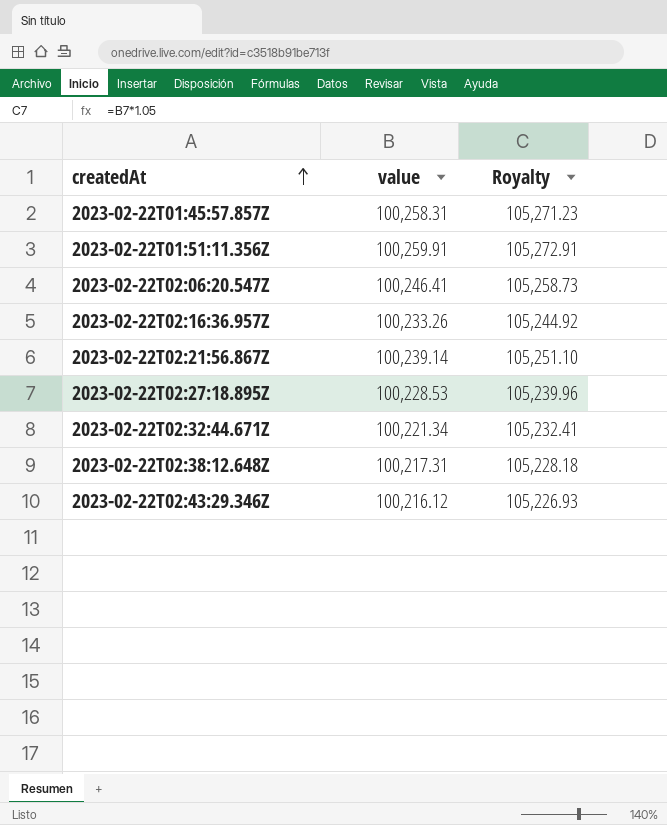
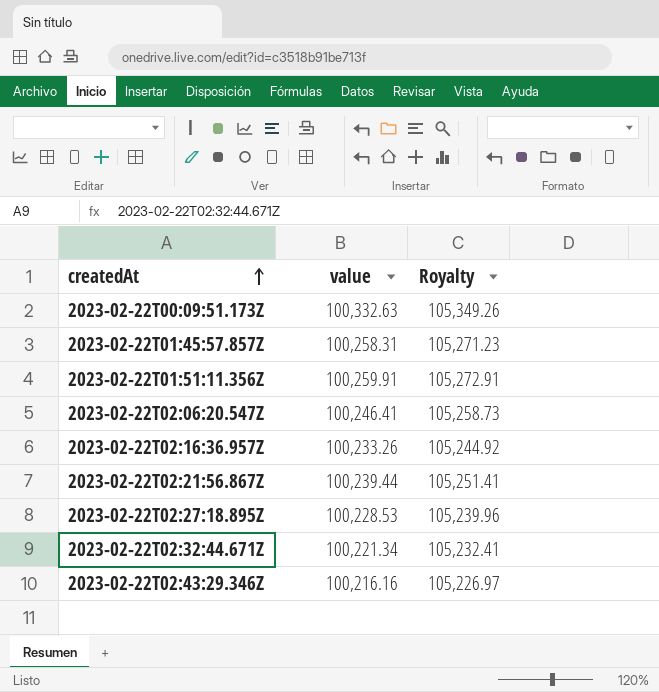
row 2023-02-22T02:38:12.648Z: 100,217.31 | 105,228.18 -> none
row 2023-02-22T00:09:51.173Z: none -> 100,332.63 | 105,349.26
2023-02-22T02:21:56.867Z | value: 100,239.14 -> 100,239.44
2023-02-22T02:21:56.867Z | Royalty: 105,251.10 -> 105,251.41
2023-02-22T02:43:29.346Z | value: 100,216.12 -> 100,216.16
2023-02-22T02:43:29.346Z | Royalty: 105,226.93 -> 105,226.97

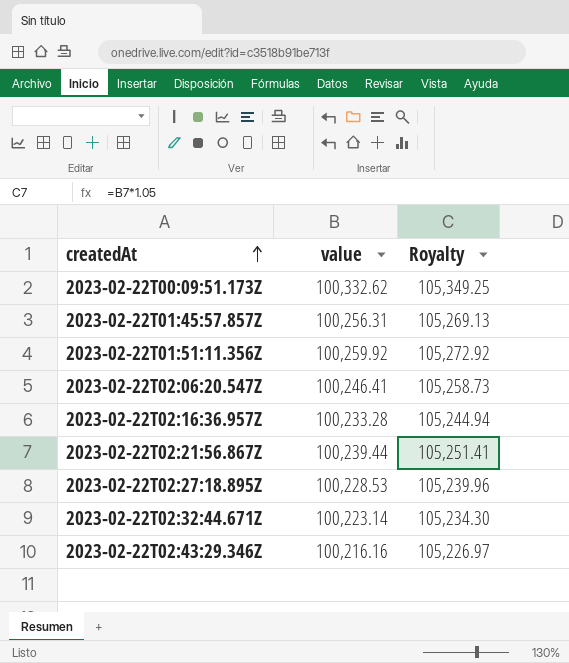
2023-02-22T00:09:51.173Z | value: 100,332.63 -> 100,332.62
2023-02-22T00:09:51.173Z | Royalty: 105,349.26 -> 105,349.25
2023-02-22T01:45:57.857Z | value: 100,258.31 -> 100,256.31
2023-02-22T01:45:57.857Z | Royalty: 105,271.23 -> 105,269.13
2023-02-22T01:51:11.356Z | value: 100,259.91 -> 100,259.92
2023-02-22T01:51:11.356Z | Royalty: 105,272.91 -> 105,272.92
2023-02-22T02:16:36.957Z | value: 100,233.26 -> 100,233.28
2023-02-22T02:16:36.957Z | Royalty: 105,244.92 -> 105,244.94
2023-02-22T02:32:44.671Z | value: 100,221.34 -> 100,223.14
2023-02-22T02:32:44.671Z | Royalty: 105,232.41 -> 105,234.30

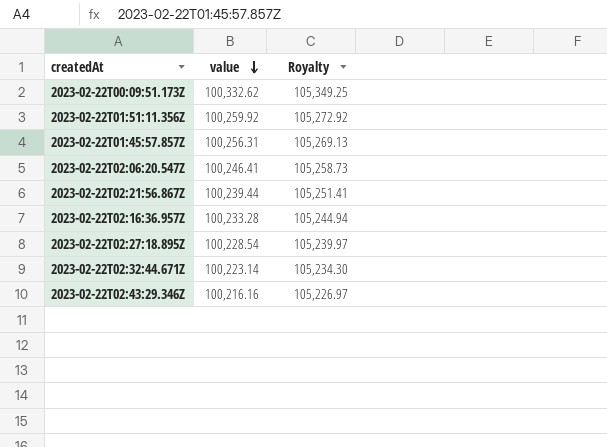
row order: createdAt ascending -> value descending
2023-02-22T02:27:18.895Z | value: 100,228.53 -> 100,228.54
2023-02-22T02:27:18.895Z | Royalty: 105,239.96 -> 105,239.97

